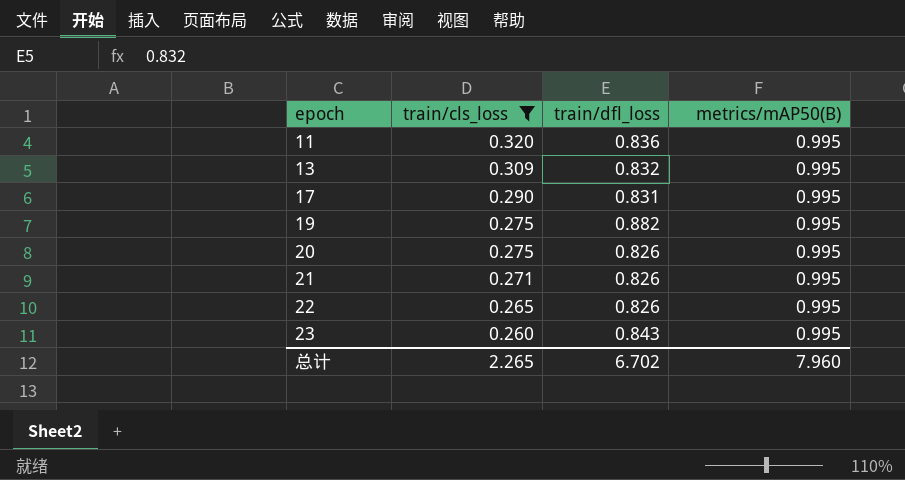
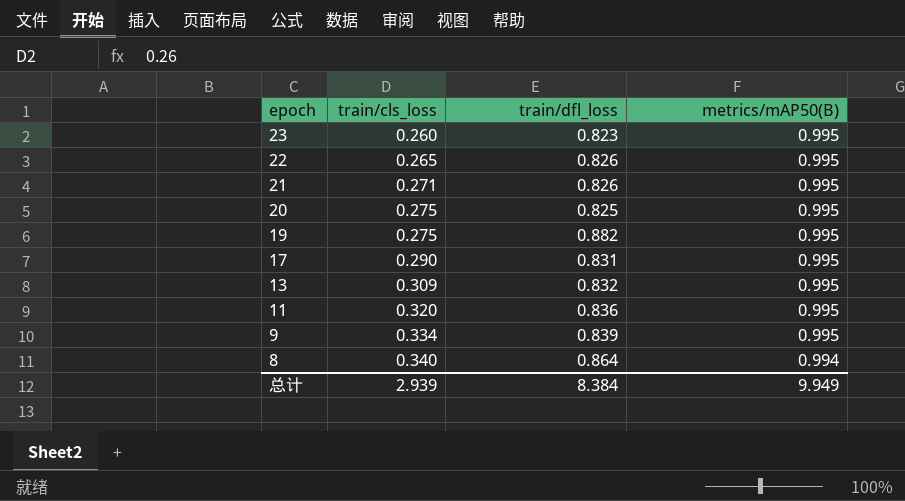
filter: train/cls_loss <= 0.320 -> none
row order: epoch ascending -> epoch descending
23 | train/dfl_loss: 0.843 -> 0.823
20 | train/dfl_loss: 0.826 -> 0.825
总计 | train/cls_loss: 2.265 -> 2.939
总计 | train/dfl_loss: 6.702 -> 8.384
总计 | metrics/mAP50(B): 7.960 -> 9.949

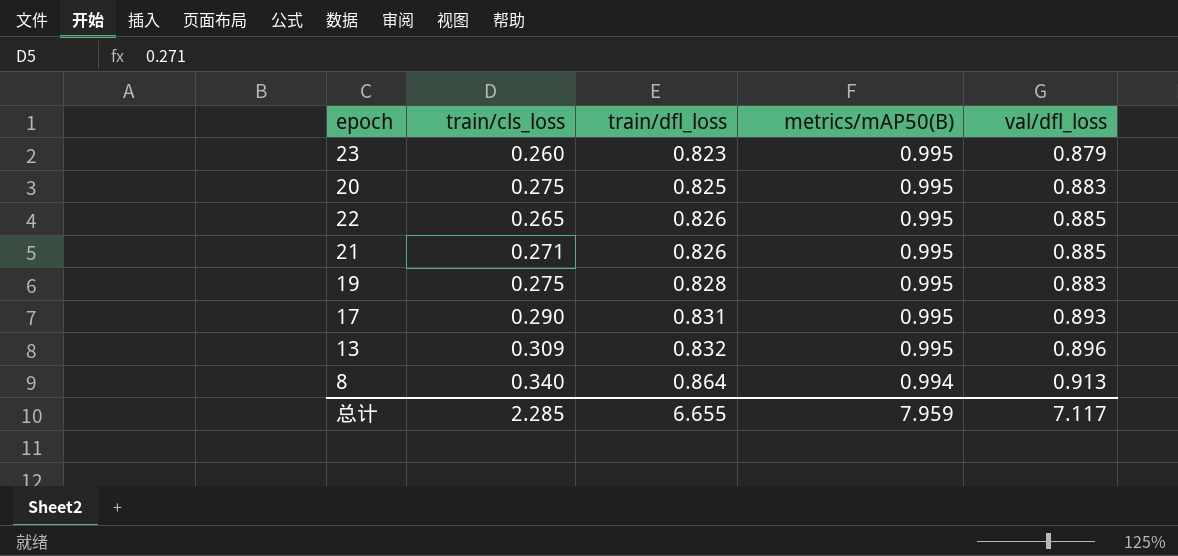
row order: epoch descending -> train/dfl_loss ascending
column val/dfl_loss | position: none -> 5
row 11: 0.320 | 0.836 | 0.995 -> none
row 9: 0.334 | 0.839 | 0.995 -> none
19 | train/dfl_loss: 0.882 -> 0.828
总计 | train/cls_loss: 2.939 -> 2.285
总计 | train/dfl_loss: 8.384 -> 6.655
总计 | metrics/mAP50(B): 9.949 -> 7.959

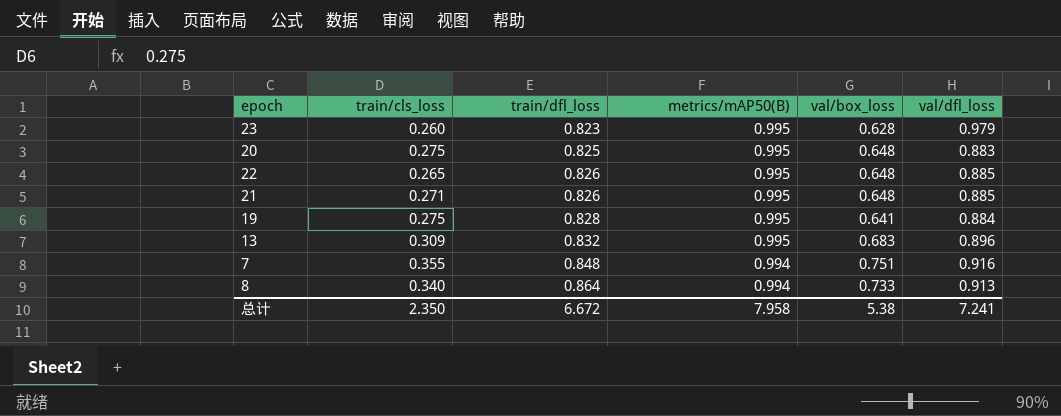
column val/box_loss | position: none -> 5
row 17: 0.290 | 0.831 | 0.995 | 0.893 -> none
23 | val/dfl_loss: 0.879 -> 0.979
19 | val/dfl_loss: 0.883 -> 0.884
row 7: none -> 0.355 | 0.848 | 0.994 | 0.751 | 0.916
总计 | train/cls_loss: 2.285 -> 2.350
总计 | train/dfl_loss: 6.655 -> 6.672
总计 | metrics/mAP50(B): 7.959 -> 7.958
总计 | val/dfl_loss: 7.117 -> 7.241

